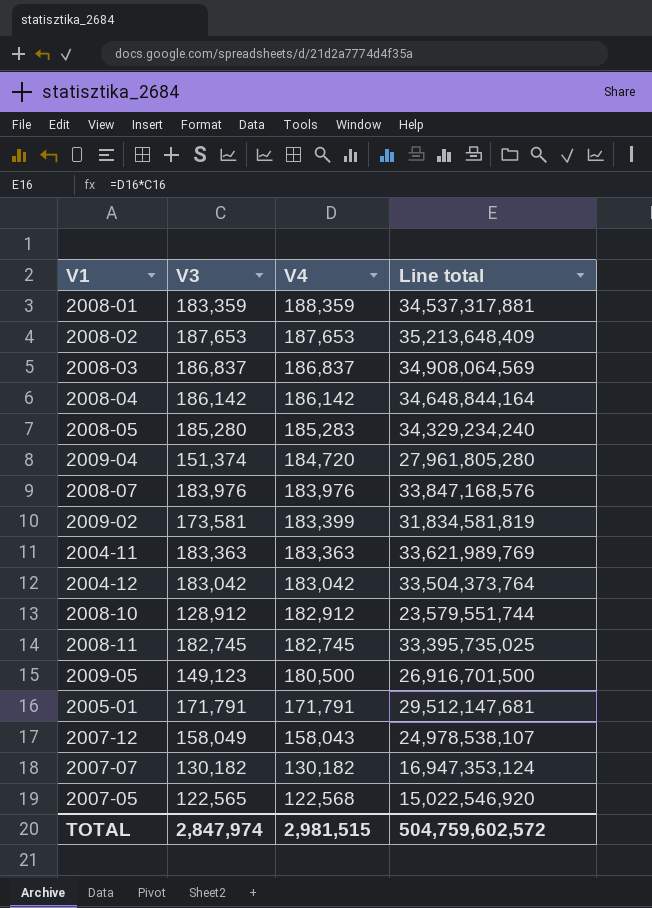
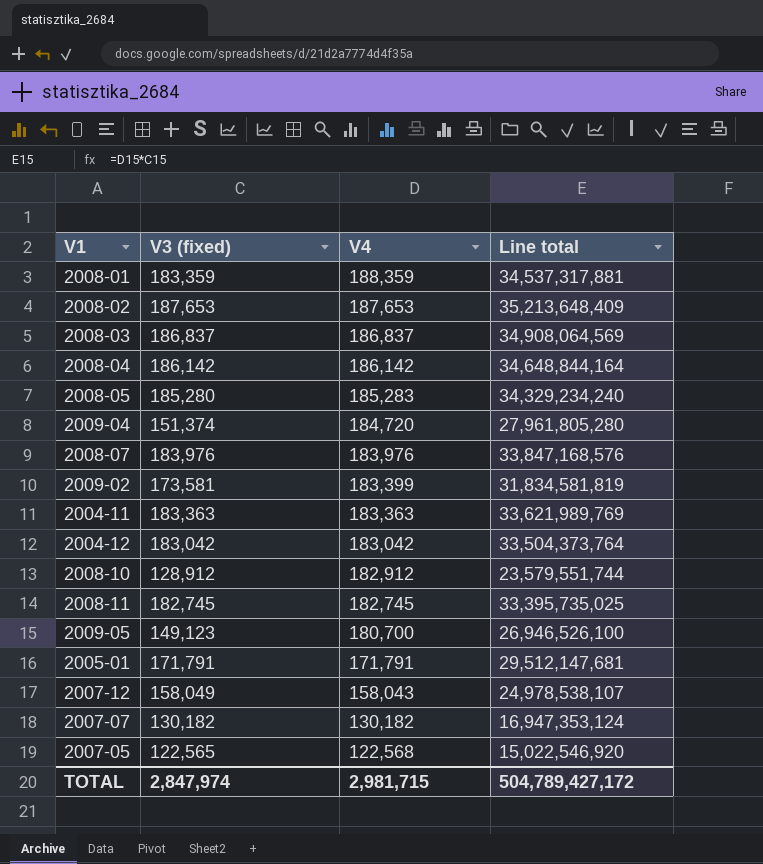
column name: V3 -> V3 (fixed)
2009-05 | V4: 180,500 -> 180,700
2009-05 | Line total: 26,916,701,500 -> 26,946,526,100
TOTAL | V4: 2,981,515 -> 2,981,715
TOTAL | Line total: 504,759,602,572 -> 504,789,427,172

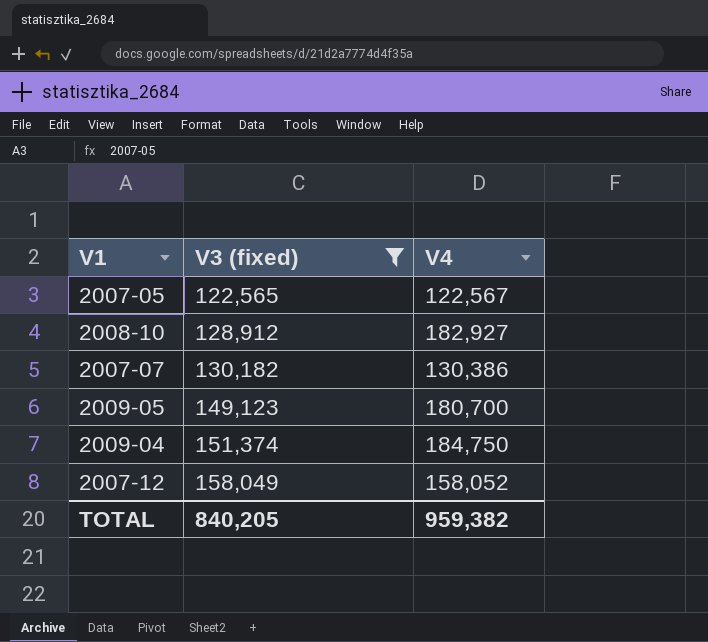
filter: none -> V3 (fixed) <= 158,049
row order: V4 descending -> V3 (fixed) ascending
column Line total | formula: [V3 (fixed)] * [V4] -> none
2007-05 | V4: 122,568 -> 122,567
2008-10 | V4: 182,912 -> 182,927
2007-07 | V4: 130,182 -> 130,386
2009-04 | V4: 184,720 -> 184,750
2007-12 | V4: 158,043 -> 158,052
TOTAL | V3 (fixed): 2,847,974 -> 840,205
TOTAL | V4: 2,981,715 -> 959,382

